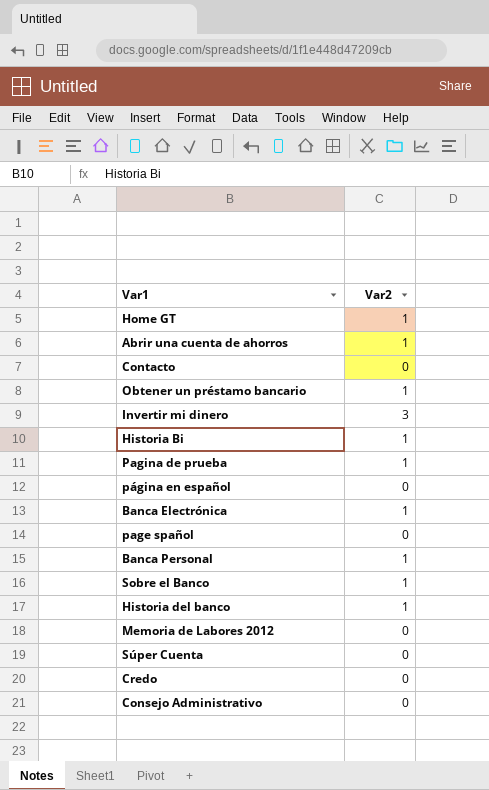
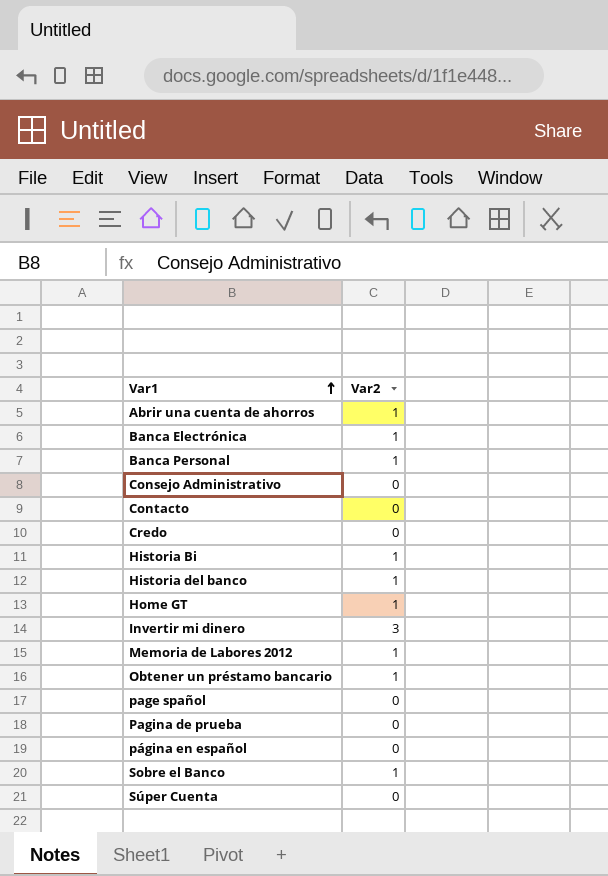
row order: none -> Var1 ascending
Memoria de Labores 2012 | Var2: 0 -> 1
Pagina de prueba | Var2: 1 -> 0

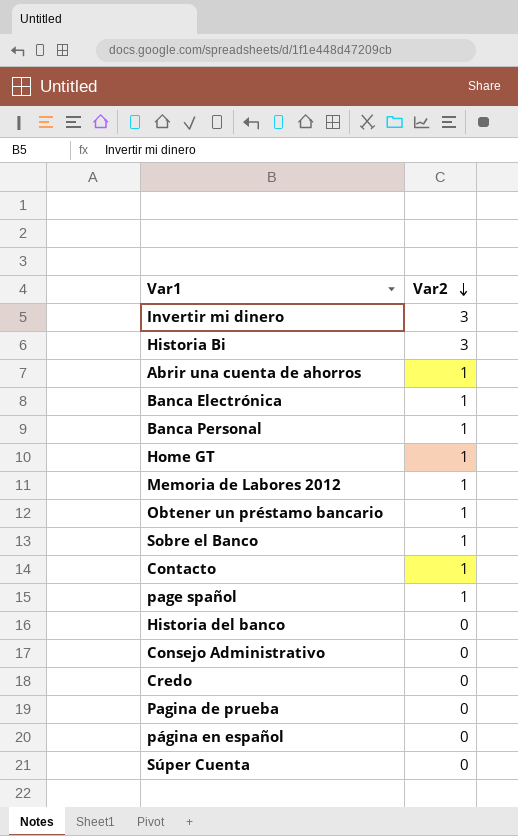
row order: Var1 ascending -> Var2 descending
Historia Bi | Var2: 1 -> 3
Contacto | Var2: 0 -> 1
page spañol | Var2: 0 -> 1
Historia del banco | Var2: 1 -> 0

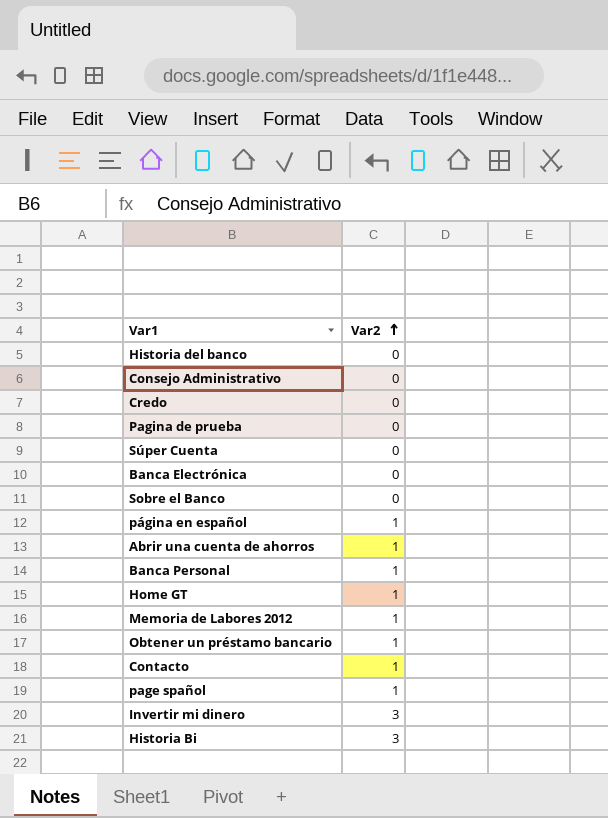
row order: Var2 descending -> Var2 ascending
Banca Electrónica | Var2: 1 -> 0
Sobre el Banco | Var2: 1 -> 0
página en español | Var2: 0 -> 1

